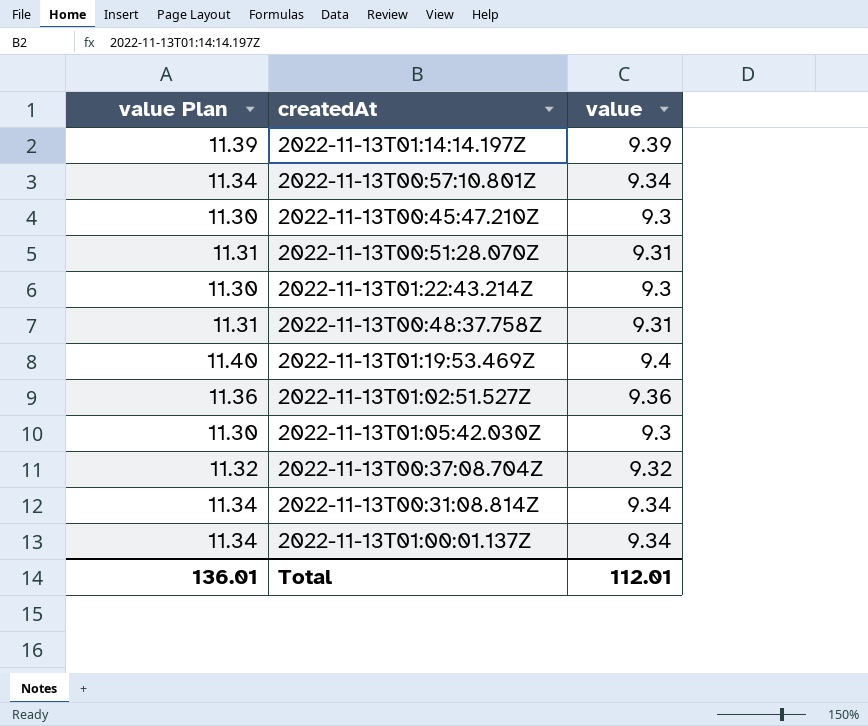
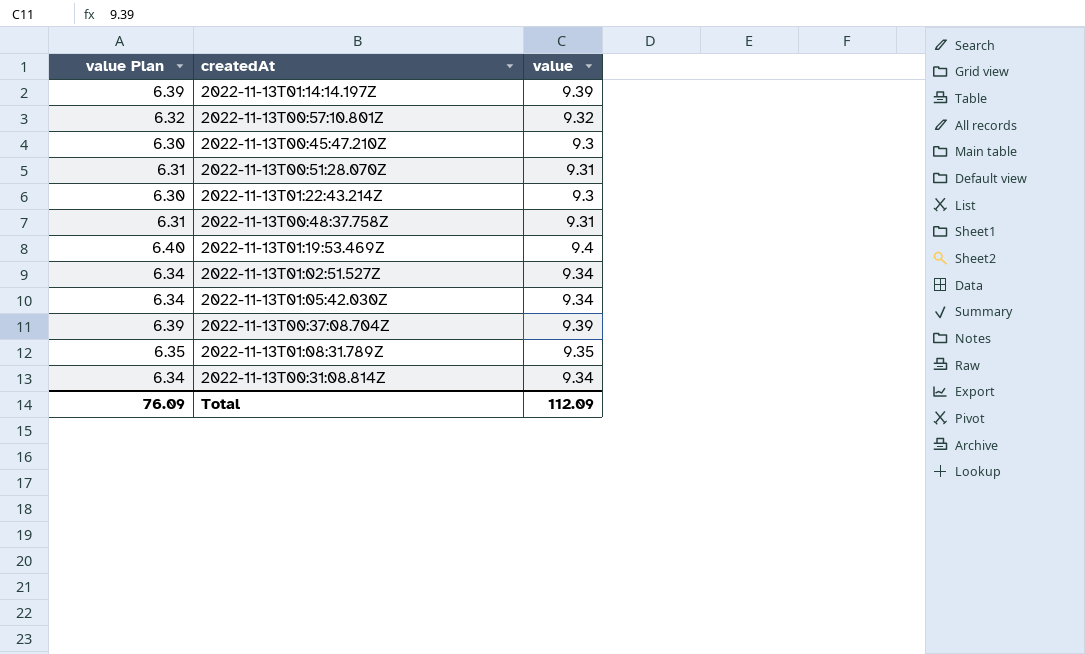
column value Plan | formula: [value] + 2 -> [value] - 3
row 2022-11-13T01:00:01.137Z: 11.34 | 9.34 -> none
2022-11-13T00:57:10.801Z | value: 9.34 -> 9.32
2022-11-13T01:02:51.527Z | value: 9.36 -> 9.34
2022-11-13T01:05:42.030Z | value: 9.3 -> 9.34
2022-11-13T00:37:08.704Z | value: 9.32 -> 9.39
row 2022-11-13T01:08:31.789Z: none -> 6.35 | 9.35
Total | value Plan: 136.01 -> 76.09
Total | value: 112.01 -> 112.09

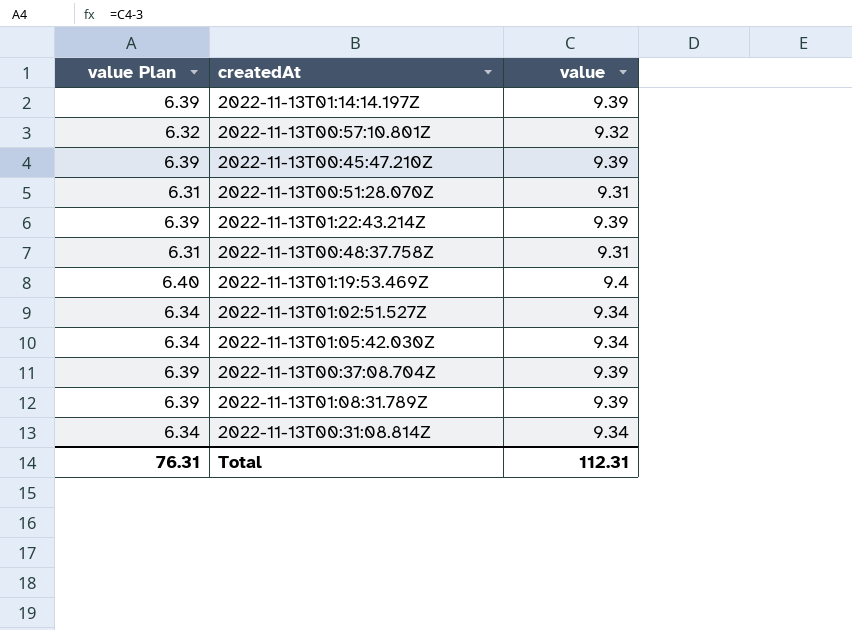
2022-11-13T00:45:47.210Z | value Plan: 6.30 -> 6.39
2022-11-13T00:45:47.210Z | value: 9.3 -> 9.39
2022-11-13T01:22:43.214Z | value Plan: 6.30 -> 6.39
2022-11-13T01:22:43.214Z | value: 9.3 -> 9.39
2022-11-13T01:08:31.789Z | value Plan: 6.35 -> 6.39
2022-11-13T01:08:31.789Z | value: 9.35 -> 9.39
Total | value Plan: 76.09 -> 76.31
Total | value: 112.09 -> 112.31

